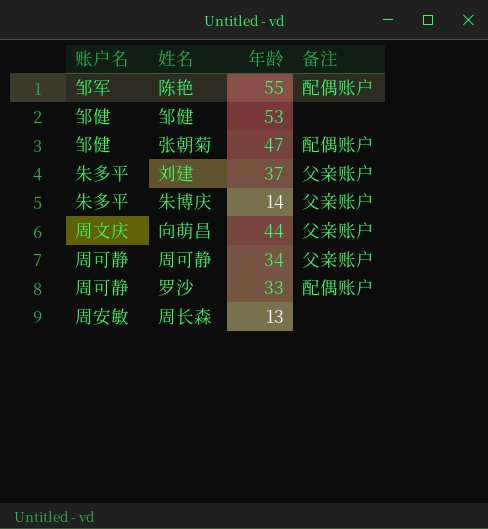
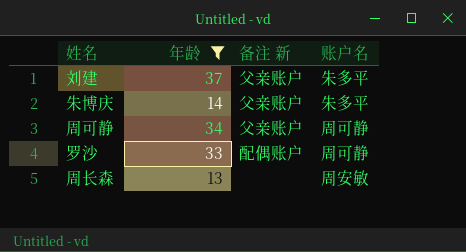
filter: none -> 年龄 <= 37
column name: 备注 -> 备注 新
column 账户名 | position: 1 -> 4

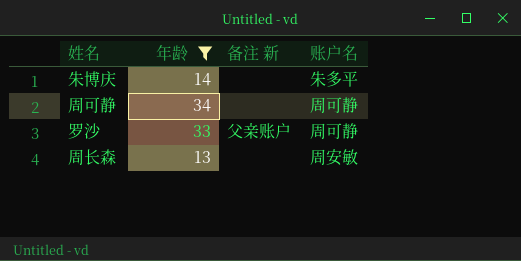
row 刘建: 37 | 父亲账户 | 朱多平 -> none
朱博庆 | 备注 新: 父亲账户 -> none
周可静 | 备注 新: 父亲账户 -> none
罗沙 | 备注 新: 配偶账户 -> 父亲账户

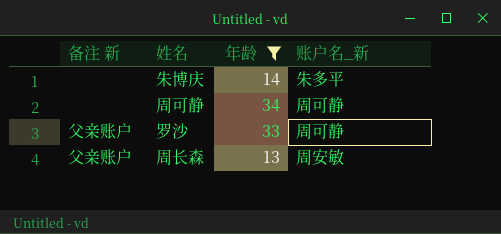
column 备注 新 | position: 3 -> 1
column name: 账户名 -> 账户名_新
周长森 | 备注 新: none -> 父亲账户

